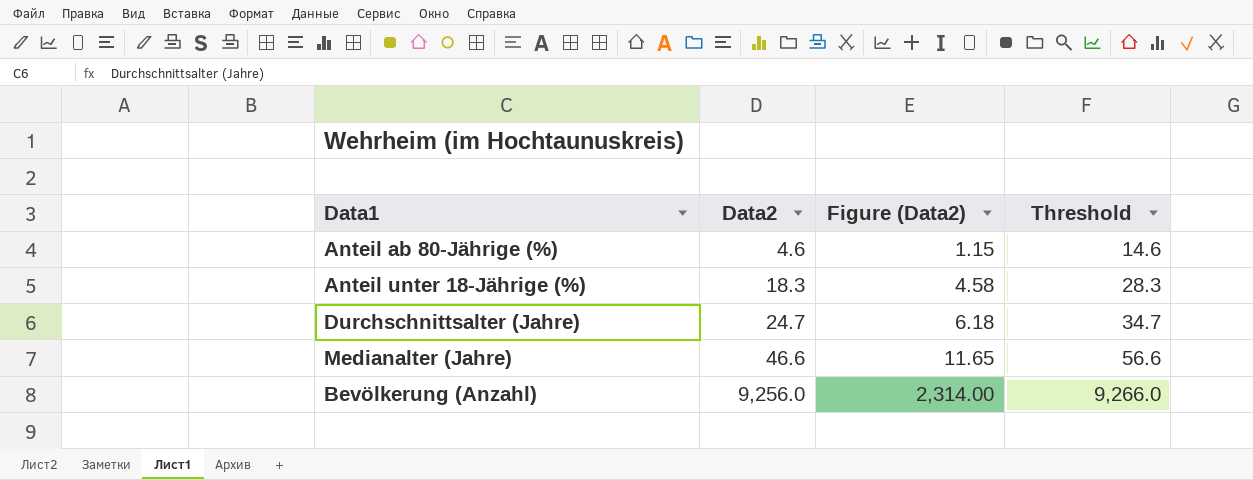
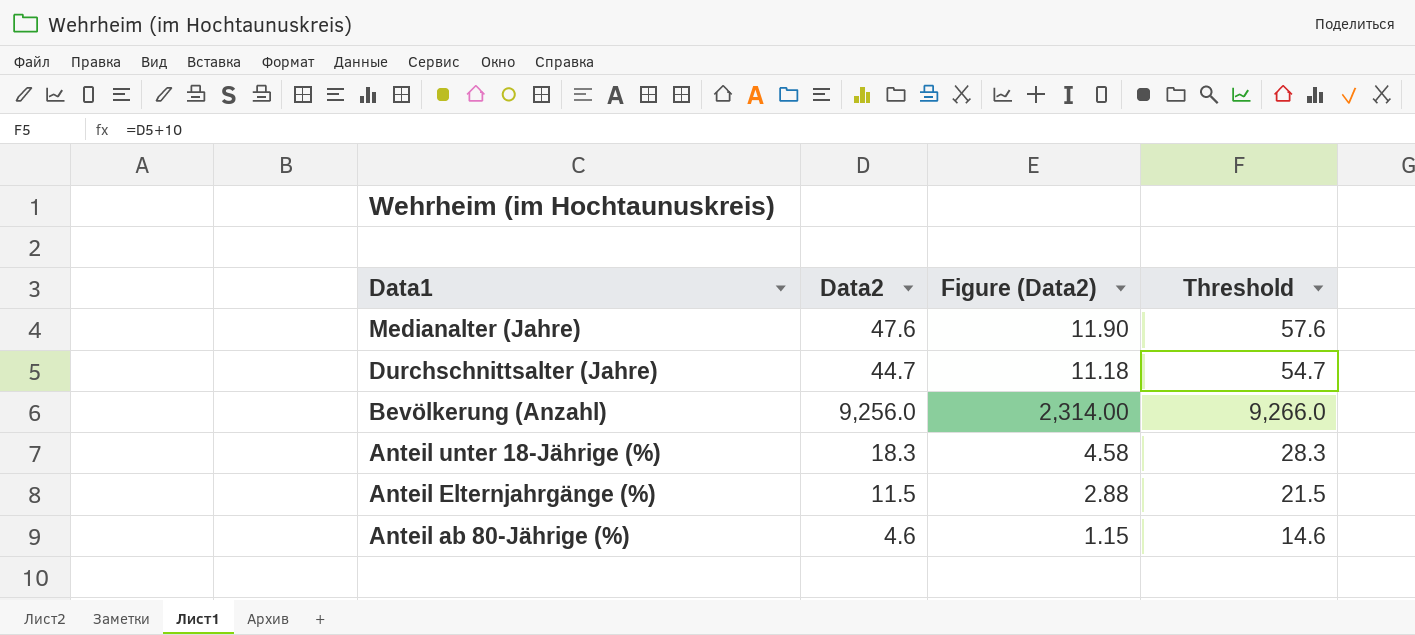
row order: Data2 ascending -> Data1 descending
Medianalter (Jahre) | Data2: 46.6 -> 47.6
Medianalter (Jahre) | Figure (Data2): 11.65 -> 11.90
Medianalter (Jahre) | Threshold: 56.6 -> 57.6
Durchschnittsalter (Jahre) | Data2: 24.7 -> 44.7
Durchschnittsalter (Jahre) | Figure (Data2): 6.18 -> 11.18
Durchschnittsalter (Jahre) | Threshold: 34.7 -> 54.7
row Anteil Elternjahrgänge (%): none -> 11.5 | 2.88 | 21.5

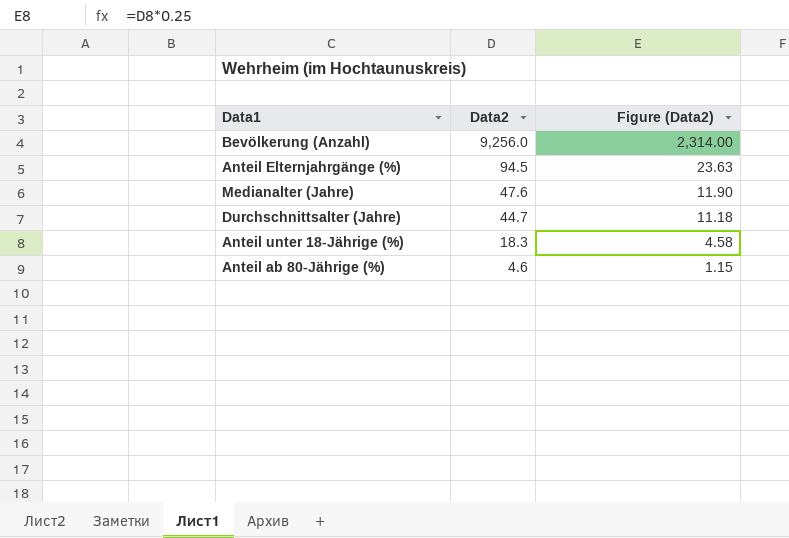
row order: Data1 descending -> Data2 descending
column Threshold | formula: [Data2] + 10 -> none
Anteil Elternjahrgänge (%) | Data2: 11.5 -> 94.5
Anteil Elternjahrgänge (%) | Figure (Data2): 2.88 -> 23.63

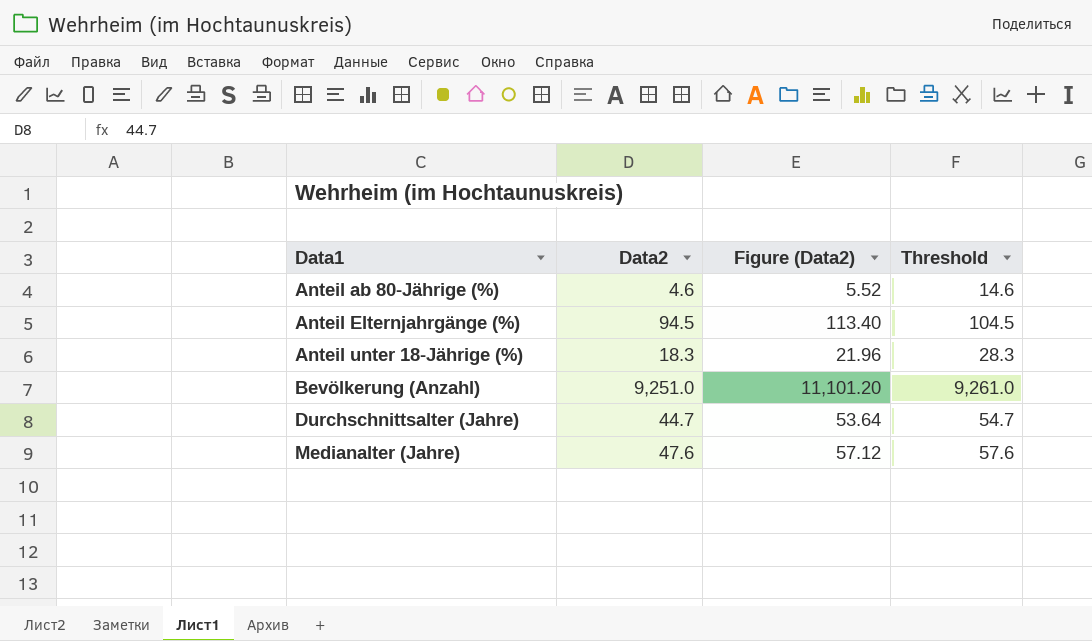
row order: Data2 descending -> Data1 ascending
column Figure (Data2) | formula: [Data2] * 0.25 -> [Data2] * 1.2
column Threshold | formula: none -> [Data2] + 10
Bevölkerung (Anzahl) | Data2: 9,256.0 -> 9,251.0

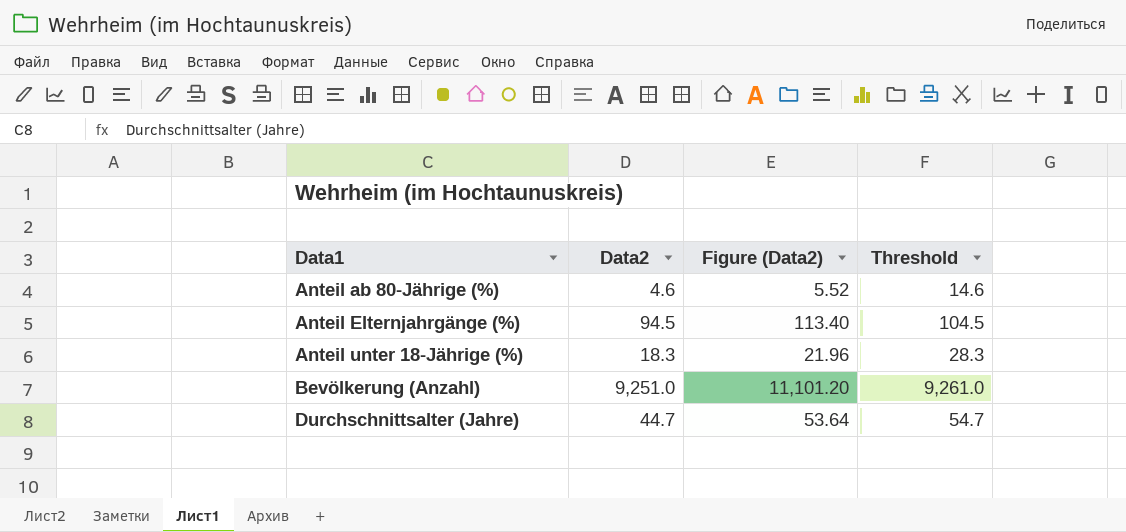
row Medianalter (Jahre): 47.6 | 57.12 | 57.6 -> none

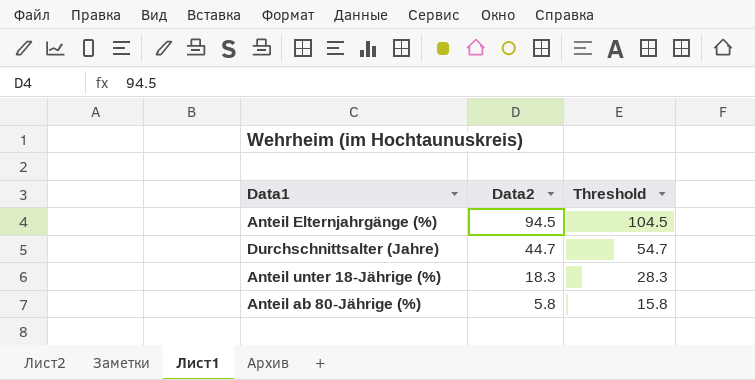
row order: Data1 ascending -> Data2 descending
column Figure (Data2) | formula: [Data2] * 1.2 -> none
row Bevölkerung (Anzahl): 9,251.0 | 11,101.20 | 9,261.0 -> none
Anteil ab 80-Jährige (%) | Data2: 4.6 -> 5.8
Anteil ab 80-Jährige (%) | Threshold: 14.6 -> 15.8

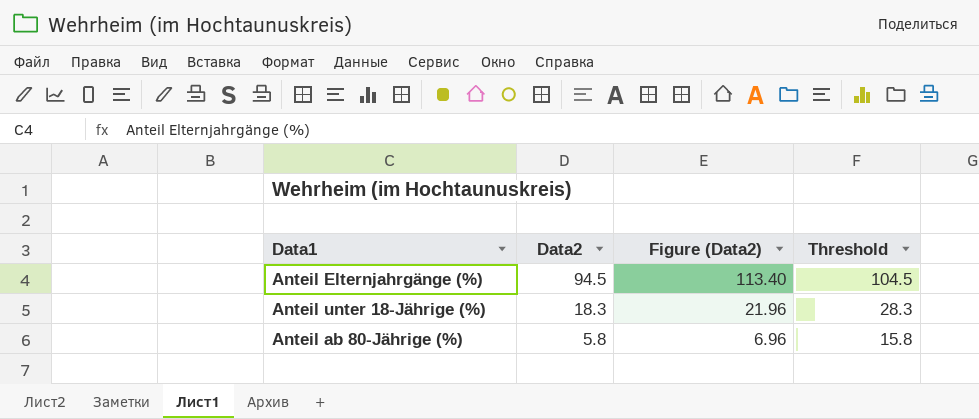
column Figure (Data2) | formula: none -> [Data2] * 1.2
row Durchschnittsalter (Jahre): 44.7 | 54.7 -> none

